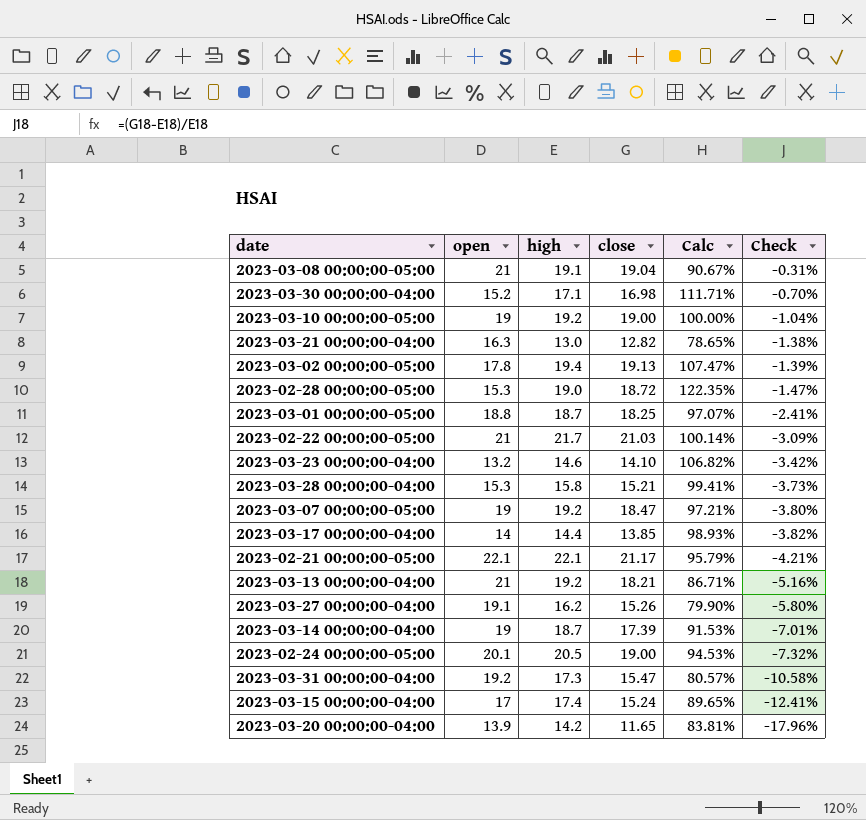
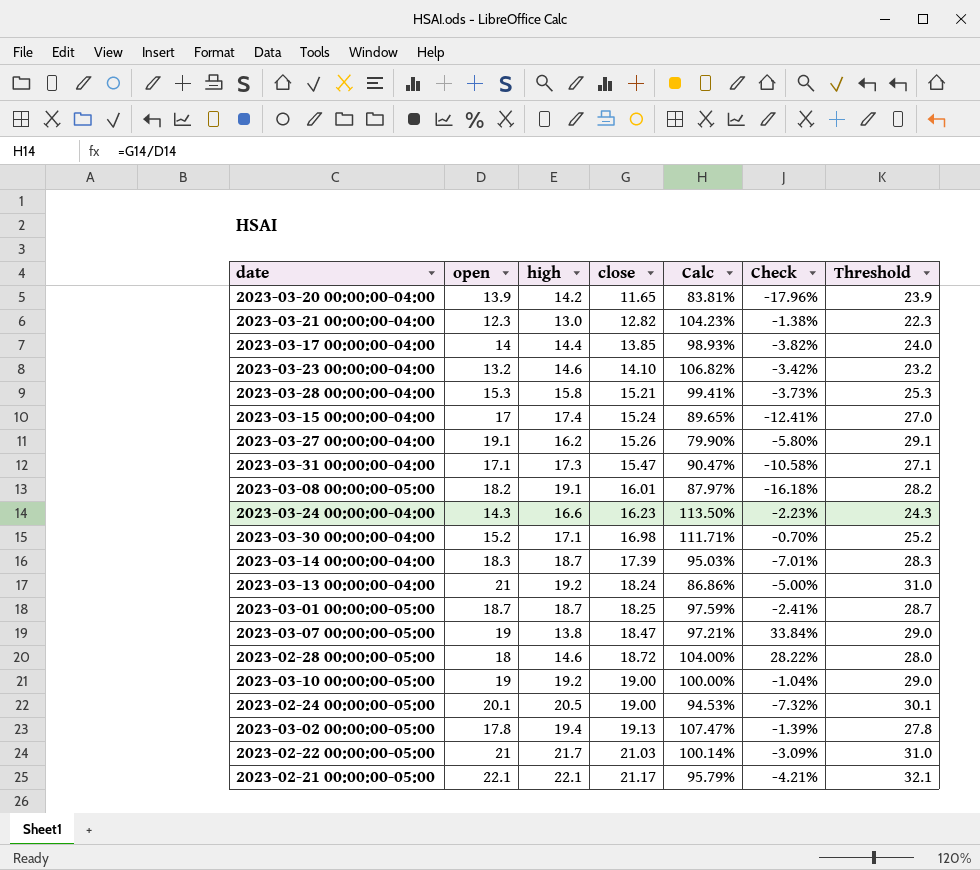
row order: Check descending -> close ascending
column Threshold | formula: none -> [open] + 10
2023-03-21 00:00:00-04:00 | open: 16.3 -> 12.3
2023-03-21 00:00:00-04:00 | Calc: 78.65% -> 104.23%
2023-03-31 00:00:00-04:00 | open: 19.2 -> 17.1
2023-03-31 00:00:00-04:00 | Calc: 80.57% -> 90.47%
2023-03-08 00:00:00-05:00 | open: 21 -> 18.2
2023-03-08 00:00:00-05:00 | close: 19.04 -> 16.01
2023-03-08 00:00:00-05:00 | Calc: 90.67% -> 87.97%
2023-03-08 00:00:00-05:00 | Check: -0.31% -> -16.18%
row 2023-03-24 00:00:00-04:00: none -> 14.3 | 16.6 | 16.23 | 113.50% | -2.23% | 24.3
2023-03-14 00:00:00-04:00 | open: 19 -> 18.3
2023-03-14 00:00:00-04:00 | Calc: 91.53% -> 95.03%
2023-03-13 00:00:00-04:00 | close: 18.21 -> 18.24
2023-03-13 00:00:00-04:00 | Calc: 86.71% -> 86.86%
2023-03-13 00:00:00-04:00 | Check: -5.16% -> -5.00%
2023-03-01 00:00:00-05:00 | open: 18.8 -> 18.7
2023-03-01 00:00:00-05:00 | Calc: 97.07% -> 97.59%
2023-03-07 00:00:00-05:00 | high: 19.2 -> 13.8
2023-03-07 00:00:00-05:00 | Check: -3.80% -> 33.84%
2023-02-28 00:00:00-05:00 | open: 15.3 -> 18
2023-02-28 00:00:00-05:00 | high: 19.0 -> 14.6
2023-02-28 00:00:00-05:00 | Calc: 122.35% -> 104.00%
2023-02-28 00:00:00-05:00 | Check: -1.47% -> 28.22%

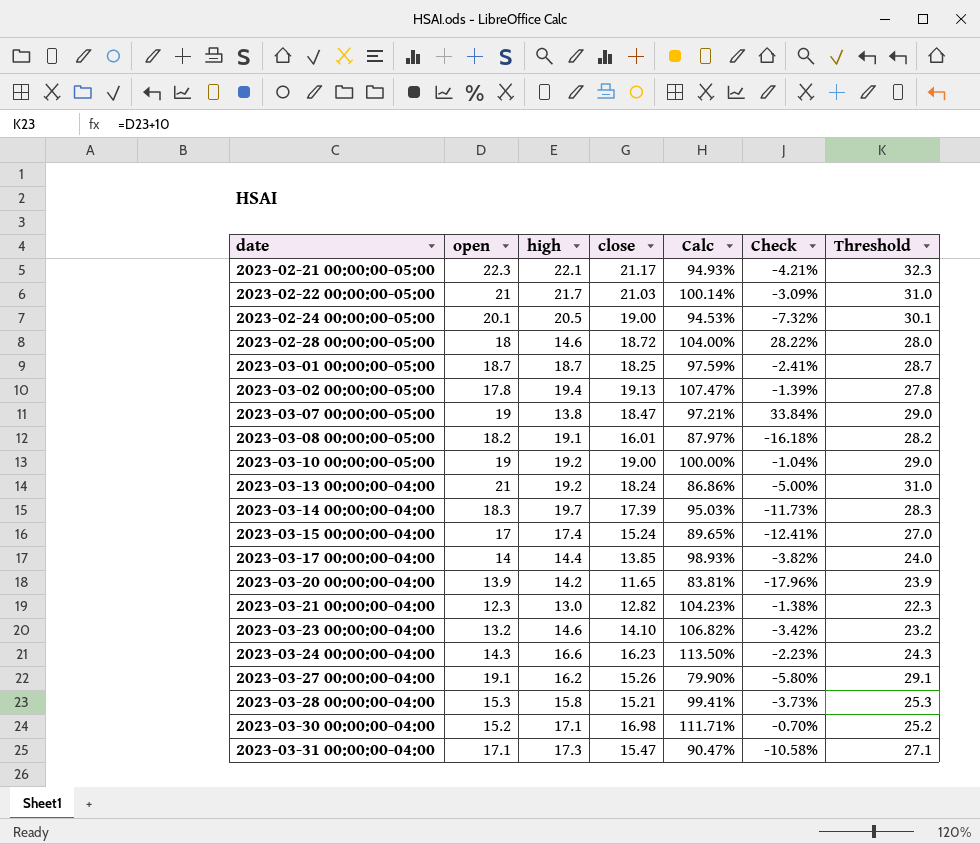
row order: close ascending -> date ascending
2023-02-21 00:00:00-05:00 | open: 22.1 -> 22.3
2023-02-21 00:00:00-05:00 | Calc: 95.79% -> 94.93%
2023-02-21 00:00:00-05:00 | Threshold: 32.1 -> 32.3
2023-03-14 00:00:00-04:00 | high: 18.7 -> 19.7
2023-03-14 00:00:00-04:00 | Check: -7.01% -> -11.73%

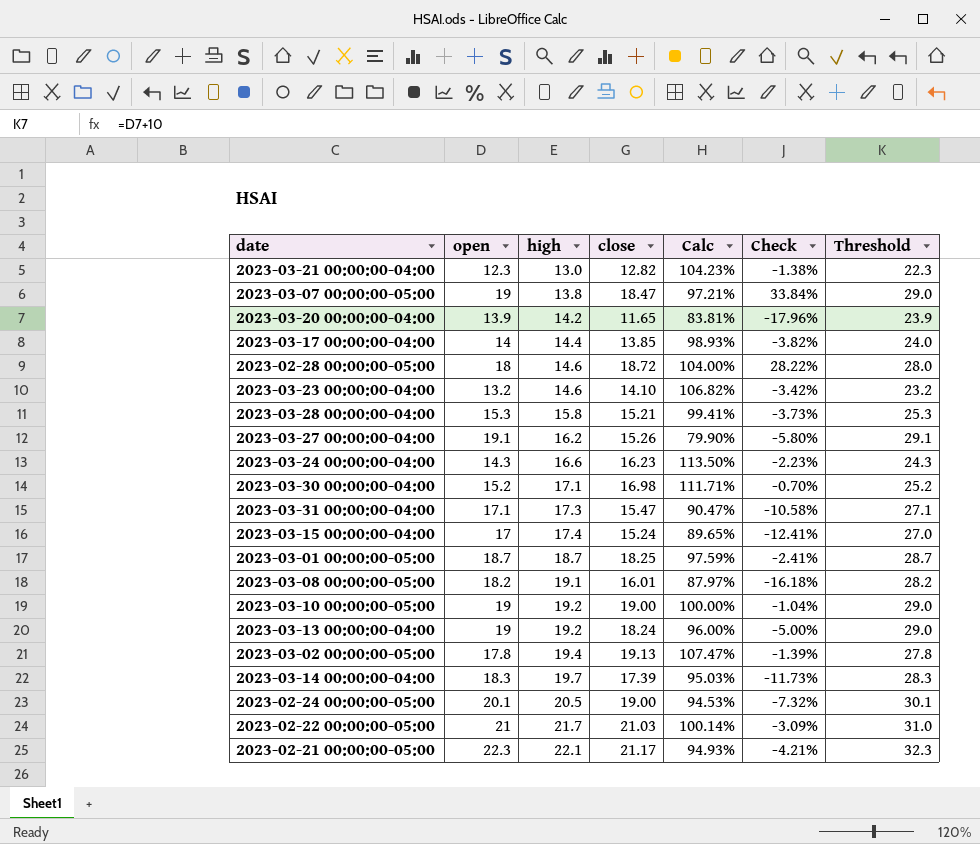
row order: date ascending -> high ascending
2023-03-13 00:00:00-04:00 | open: 21 -> 19
2023-03-13 00:00:00-04:00 | Calc: 86.86% -> 96.00%
2023-03-13 00:00:00-04:00 | Threshold: 31.0 -> 29.0

